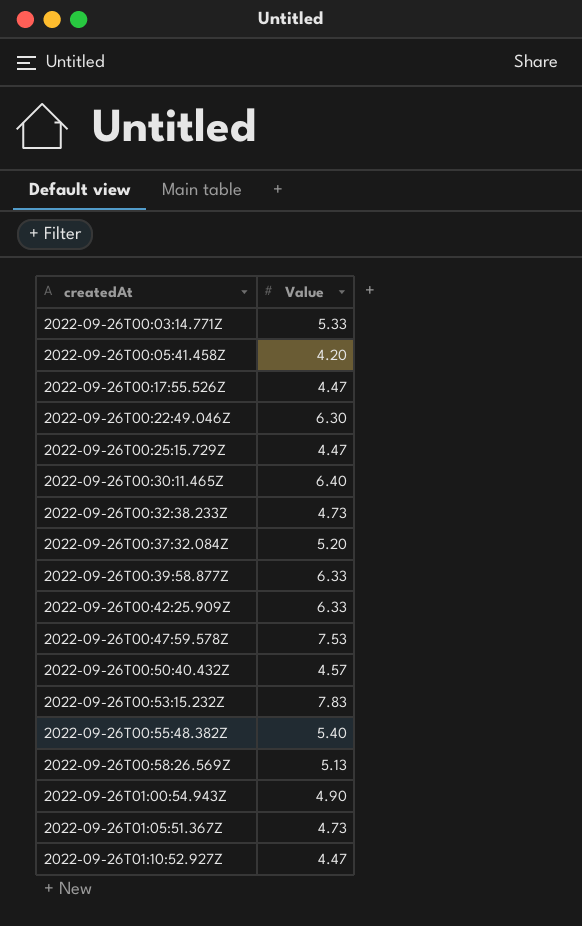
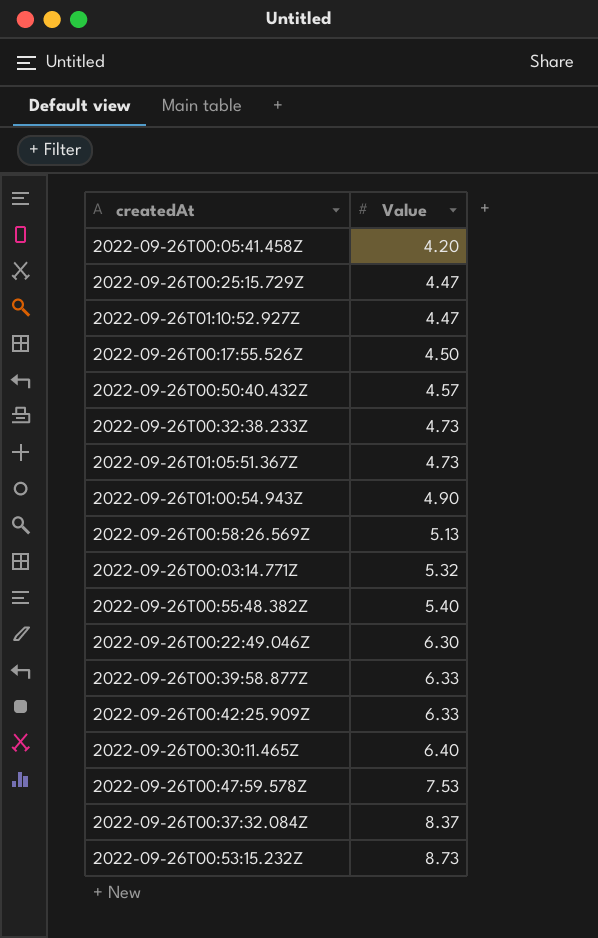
row order: createdAt ascending -> Value ascending
2022-09-26T00:17:55.526Z | Value: 4.47 -> 4.50
2022-09-26T00:03:14.771Z | Value: 5.33 -> 5.32
2022-09-26T00:37:32.084Z | Value: 5.20 -> 8.37
2022-09-26T00:53:15.232Z | Value: 7.83 -> 8.73

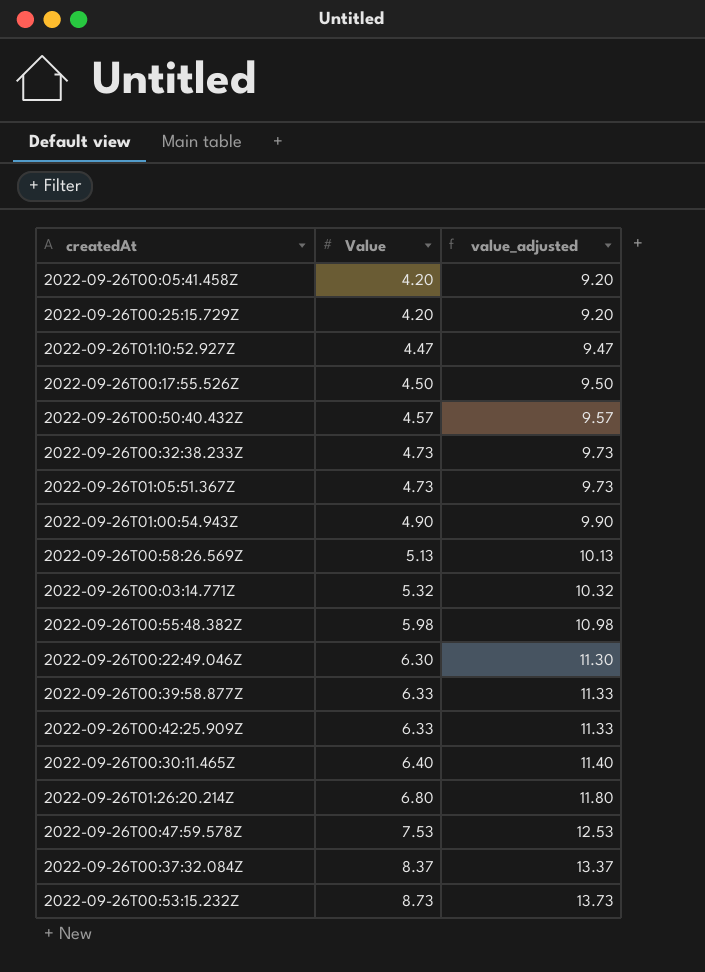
column value_adjusted | formula: none -> [Value] + 5
2022-09-26T00:25:15.729Z | Value: 4.47 -> 4.20
2022-09-26T00:55:48.382Z | Value: 5.40 -> 5.98
row 2022-09-26T01:26:20.214Z: none -> 6.80 | 11.80

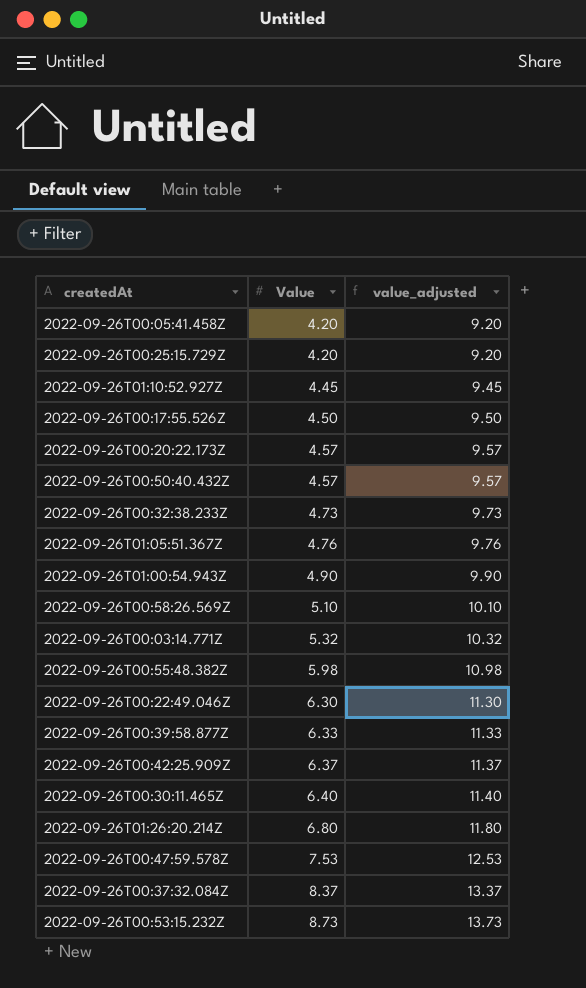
2022-09-26T01:10:52.927Z | Value: 4.47 -> 4.45
2022-09-26T01:10:52.927Z | value_adjusted: 9.47 -> 9.45
row 2022-09-26T00:20:22.173Z: none -> 4.57 | 9.57
2022-09-26T01:05:51.367Z | Value: 4.73 -> 4.76
2022-09-26T01:05:51.367Z | value_adjusted: 9.73 -> 9.76
2022-09-26T00:58:26.569Z | Value: 5.13 -> 5.10
2022-09-26T00:58:26.569Z | value_adjusted: 10.13 -> 10.10
2022-09-26T00:42:25.909Z | Value: 6.33 -> 6.37
2022-09-26T00:42:25.909Z | value_adjusted: 11.33 -> 11.37

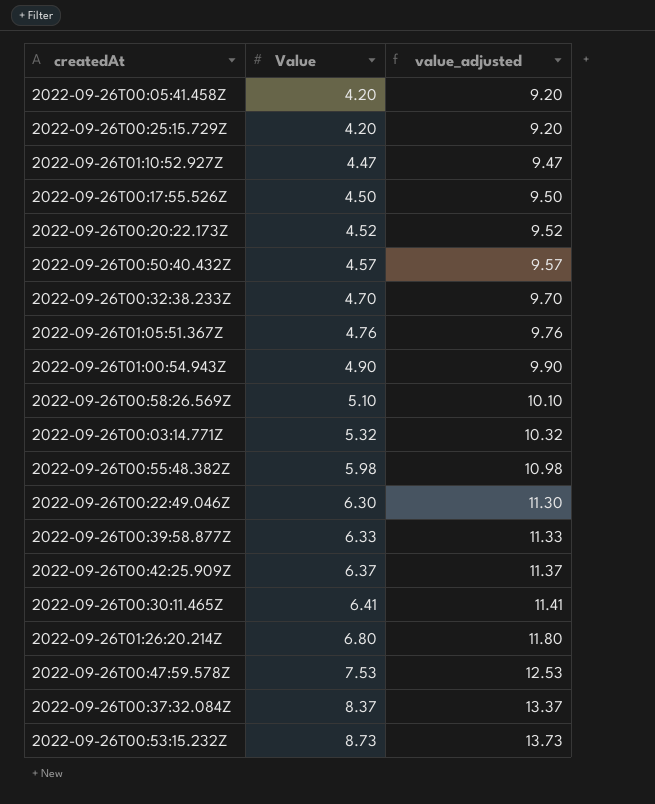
2022-09-26T01:10:52.927Z | Value: 4.45 -> 4.47
2022-09-26T01:10:52.927Z | value_adjusted: 9.45 -> 9.47
2022-09-26T00:20:22.173Z | Value: 4.57 -> 4.52
2022-09-26T00:20:22.173Z | value_adjusted: 9.57 -> 9.52
2022-09-26T00:32:38.233Z | Value: 4.73 -> 4.70
2022-09-26T00:32:38.233Z | value_adjusted: 9.73 -> 9.70
2022-09-26T00:30:11.465Z | Value: 6.40 -> 6.41
2022-09-26T00:30:11.465Z | value_adjusted: 11.40 -> 11.41

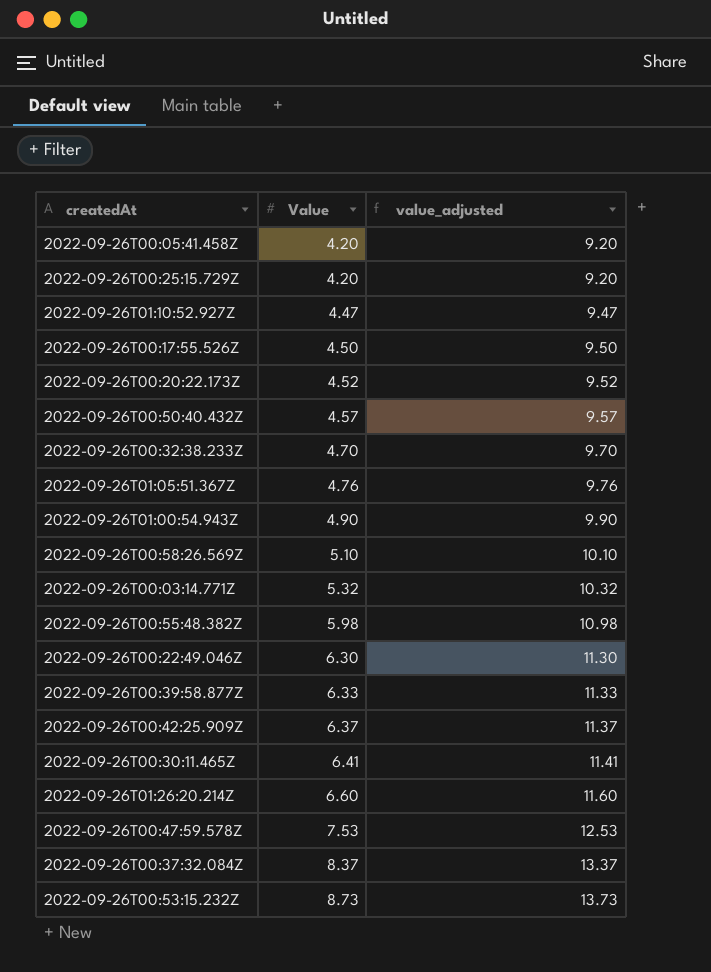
2022-09-26T01:26:20.214Z | Value: 6.80 -> 6.60
2022-09-26T01:26:20.214Z | value_adjusted: 11.80 -> 11.60

